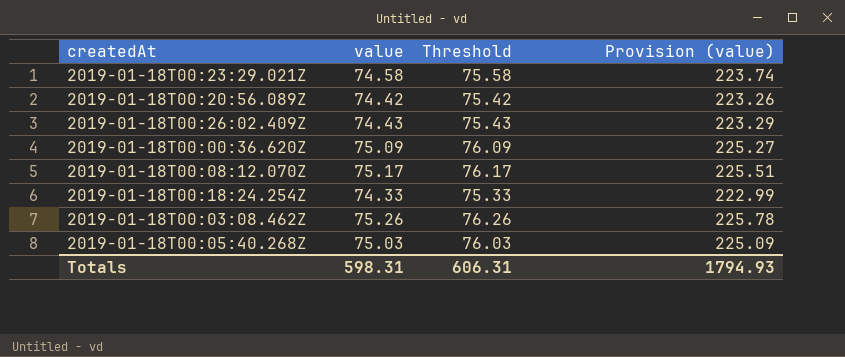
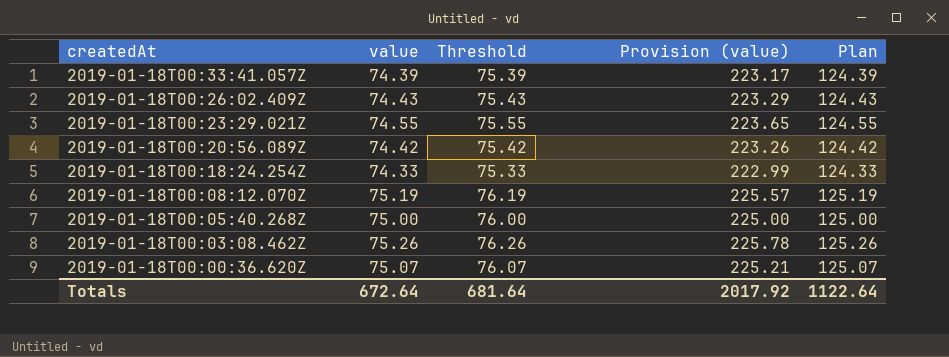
row order: none -> createdAt descending
column Plan | formula: none -> [value] + 50
row 2019-01-18T00:33:41.057Z: none -> 74.39 | 75.39 | 223.17 | 124.39
2019-01-18T00:23:29.021Z | value: 74.58 -> 74.55
2019-01-18T00:23:29.021Z | Threshold: 75.58 -> 75.55
2019-01-18T00:23:29.021Z | Provision (value): 223.74 -> 223.65
2019-01-18T00:08:12.070Z | value: 75.17 -> 75.19
2019-01-18T00:08:12.070Z | Threshold: 76.17 -> 76.19
2019-01-18T00:08:12.070Z | Provision (value): 225.51 -> 225.57
2019-01-18T00:05:40.268Z | value: 75.03 -> 75.00
2019-01-18T00:05:40.268Z | Threshold: 76.03 -> 76.00
2019-01-18T00:05:40.268Z | Provision (value): 225.09 -> 225.00
2019-01-18T00:00:36.620Z | value: 75.09 -> 75.07
2019-01-18T00:00:36.620Z | Threshold: 76.09 -> 76.07
2019-01-18T00:00:36.620Z | Provision (value): 225.27 -> 225.21
Totals | value: 598.31 -> 672.64
Totals | Threshold: 606.31 -> 681.64
Totals | Provision (value): 1794.93 -> 2017.92

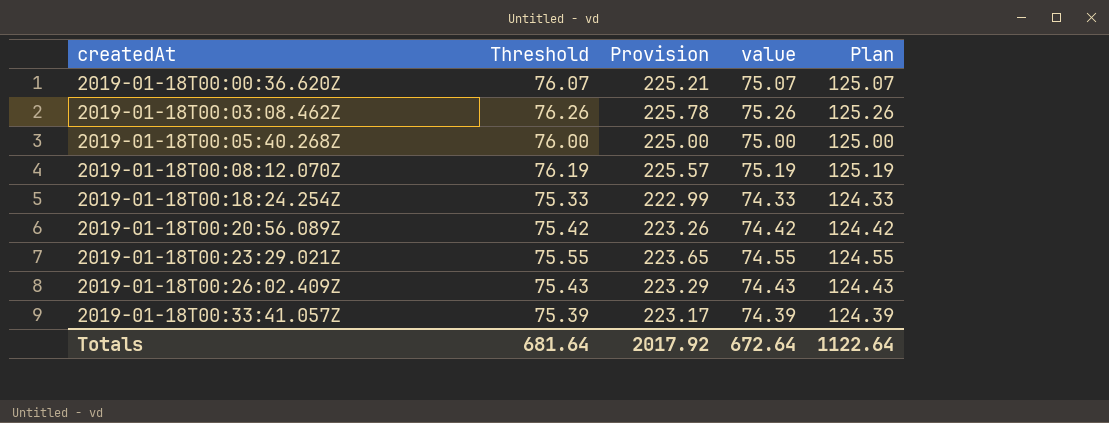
row order: createdAt descending -> createdAt ascending
column name: Provision (value) -> Provision
column value | position: 2 -> 4

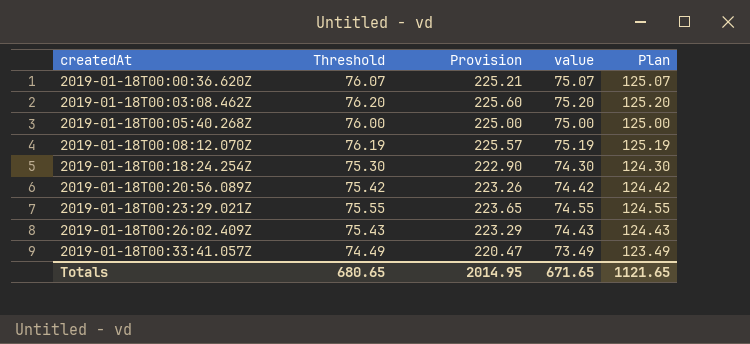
2019-01-18T00:03:08.462Z | Threshold: 76.26 -> 76.20
2019-01-18T00:03:08.462Z | Provision: 225.78 -> 225.60
2019-01-18T00:03:08.462Z | value: 75.26 -> 75.20
2019-01-18T00:03:08.462Z | Plan: 125.26 -> 125.20
2019-01-18T00:18:24.254Z | Threshold: 75.33 -> 75.30
2019-01-18T00:18:24.254Z | Provision: 222.99 -> 222.90
2019-01-18T00:18:24.254Z | value: 74.33 -> 74.30
2019-01-18T00:18:24.254Z | Plan: 124.33 -> 124.30
2019-01-18T00:33:41.057Z | Threshold: 75.39 -> 74.49
2019-01-18T00:33:41.057Z | Provision: 223.17 -> 220.47
2019-01-18T00:33:41.057Z | value: 74.39 -> 73.49
2019-01-18T00:33:41.057Z | Plan: 124.39 -> 123.49
Totals | Threshold: 681.64 -> 680.65
Totals | Provision: 2017.92 -> 2014.95
Totals | value: 672.64 -> 671.65
Totals | Plan: 1122.64 -> 1121.65

